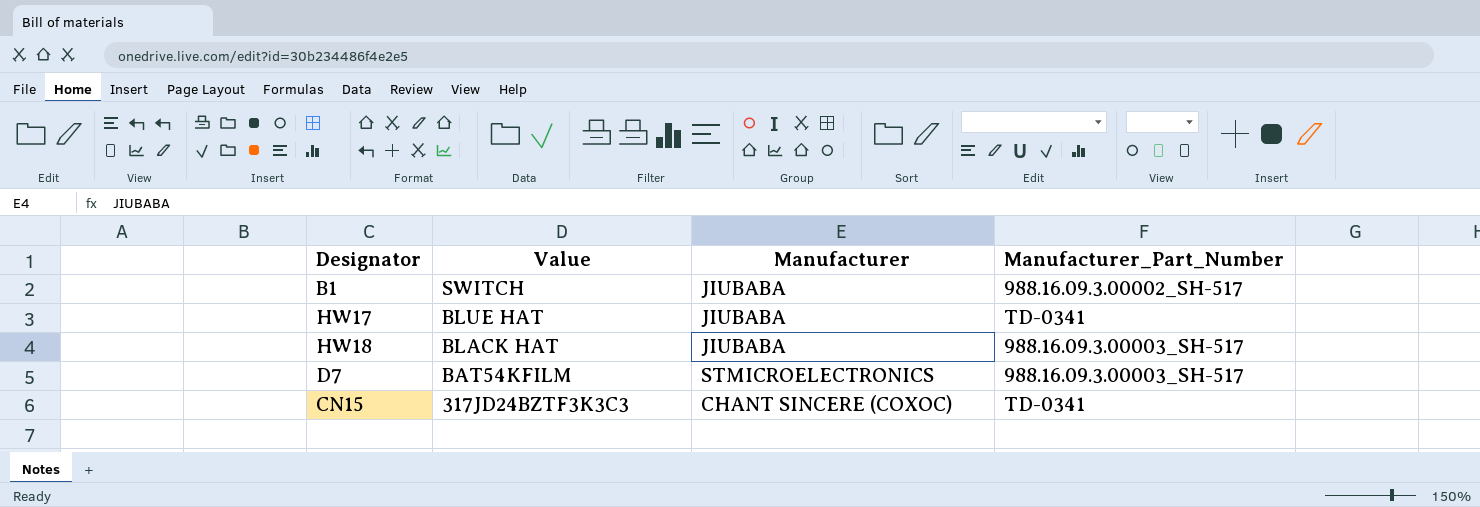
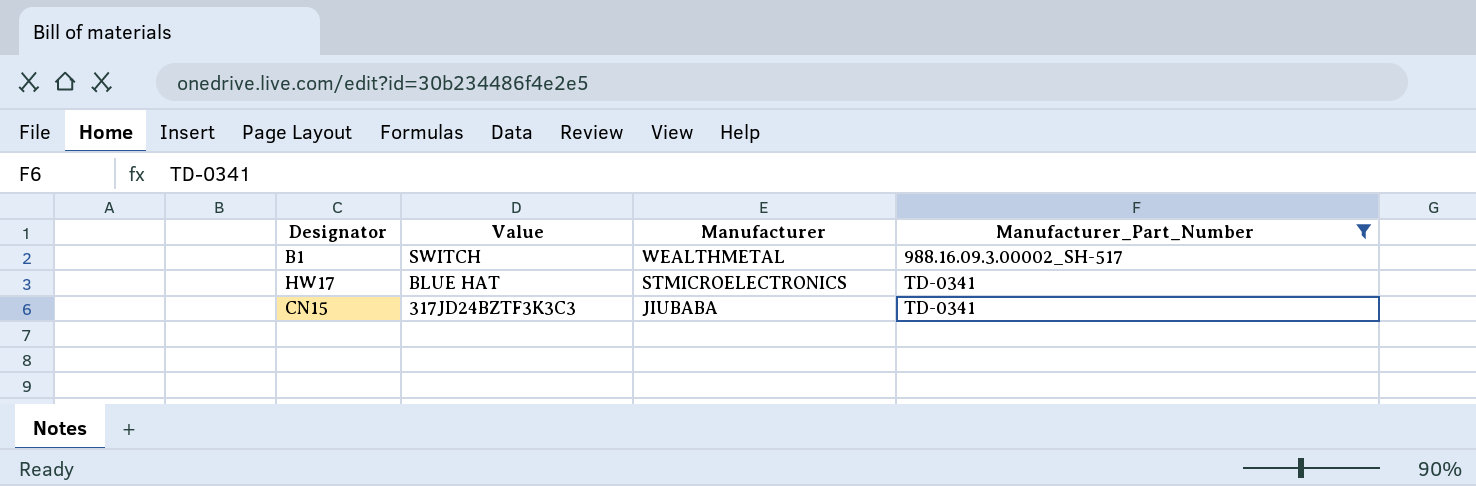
filter: none -> Manufacturer_Part_Number != 988.16.09.3.00003_SH-517
B1 | Manufacturer: JIUBABA -> WEALTHMETAL
HW17 | Manufacturer: JIUBABA -> STMICROELECTRONICS
CN15 | Manufacturer: CHANT SINCERE (COXOC) -> JIUBABA

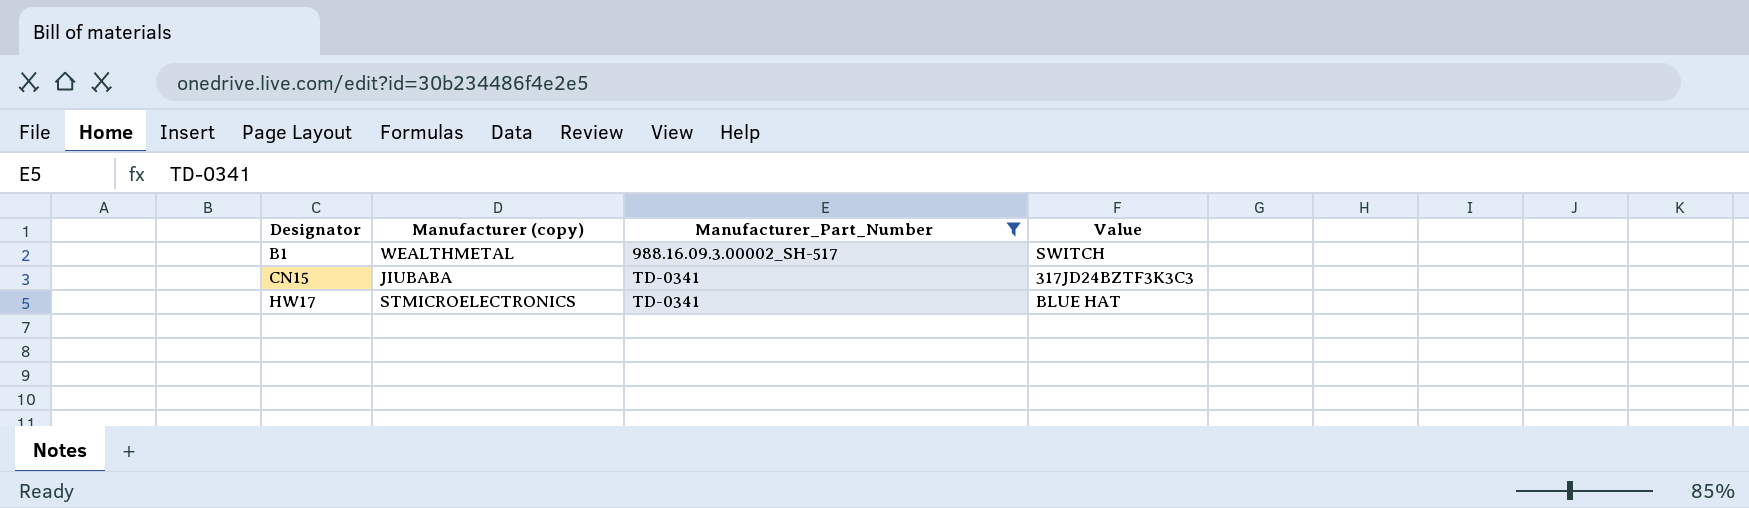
row order: Value descending -> Designator ascending
column name: Manufacturer -> Manufacturer (copy)
column Value | position: 2 -> 4

